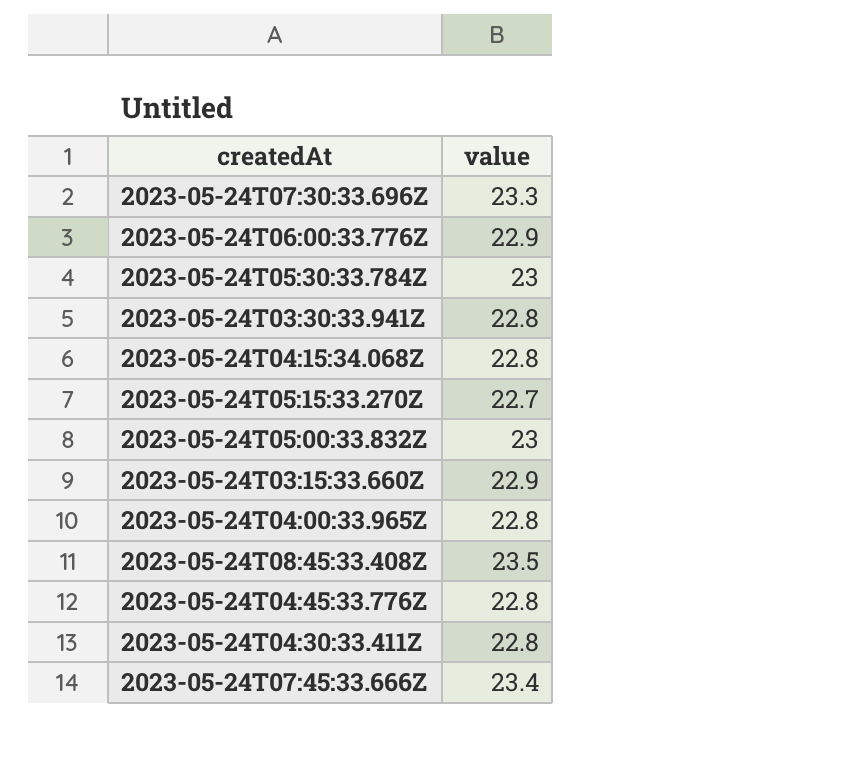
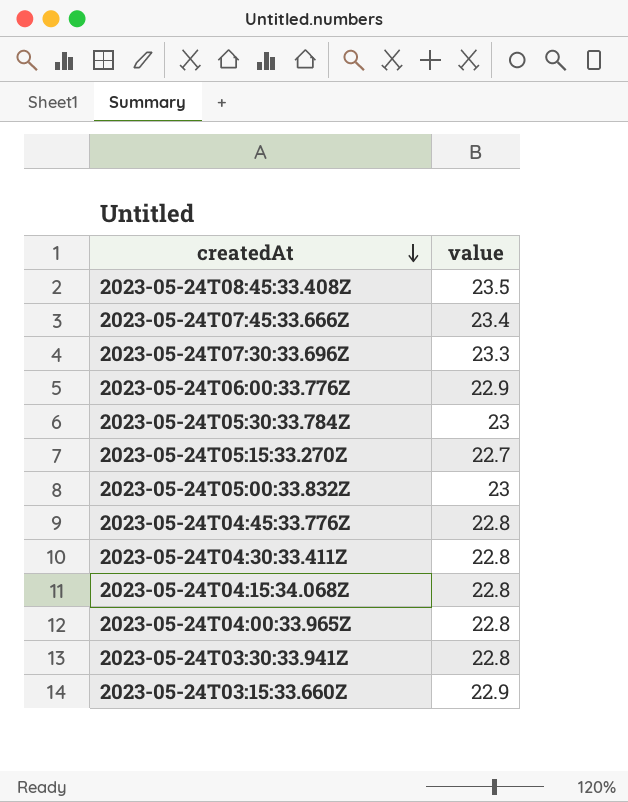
row order: none -> createdAt descending

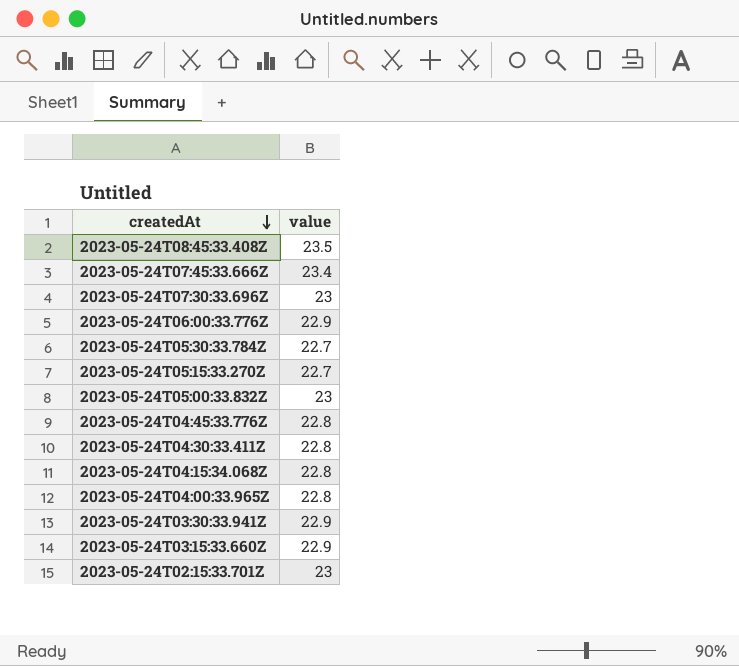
2023-05-24T07:30:33.696Z | value: 23.3 -> 23
2023-05-24T05:30:33.784Z | value: 23 -> 22.7
2023-05-24T03:30:33.941Z | value: 22.8 -> 22.9
row 2023-05-24T02:15:33.701Z: none -> 23

